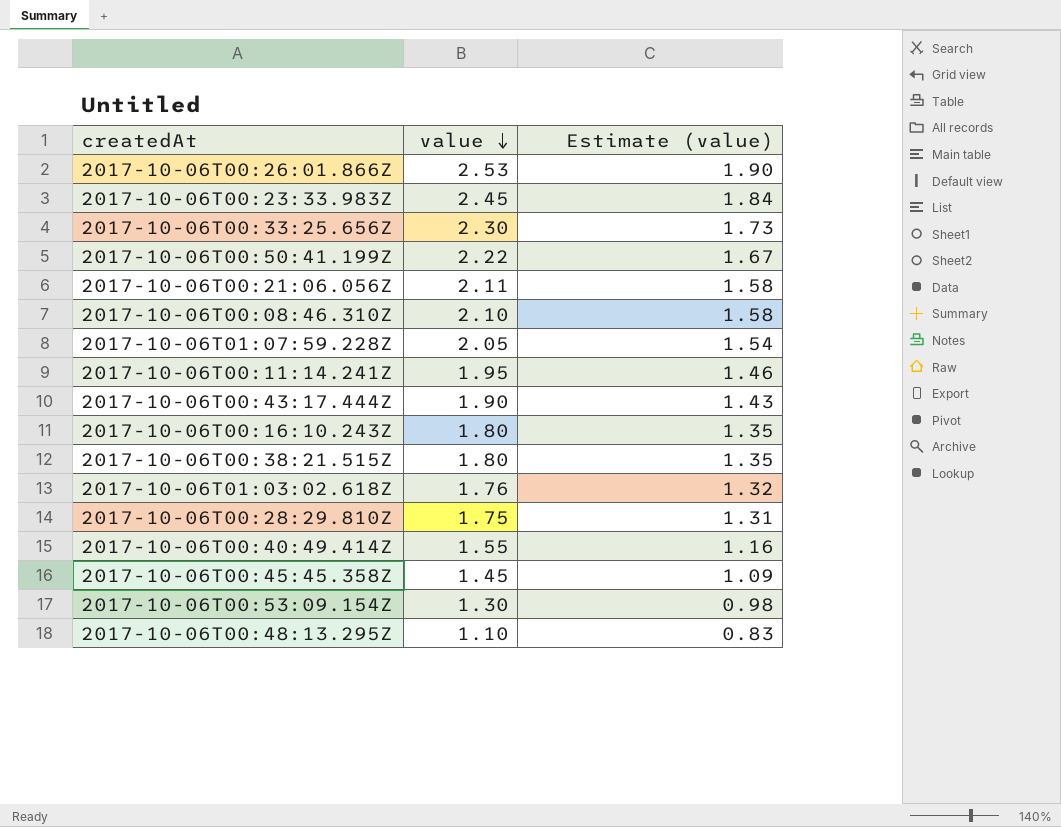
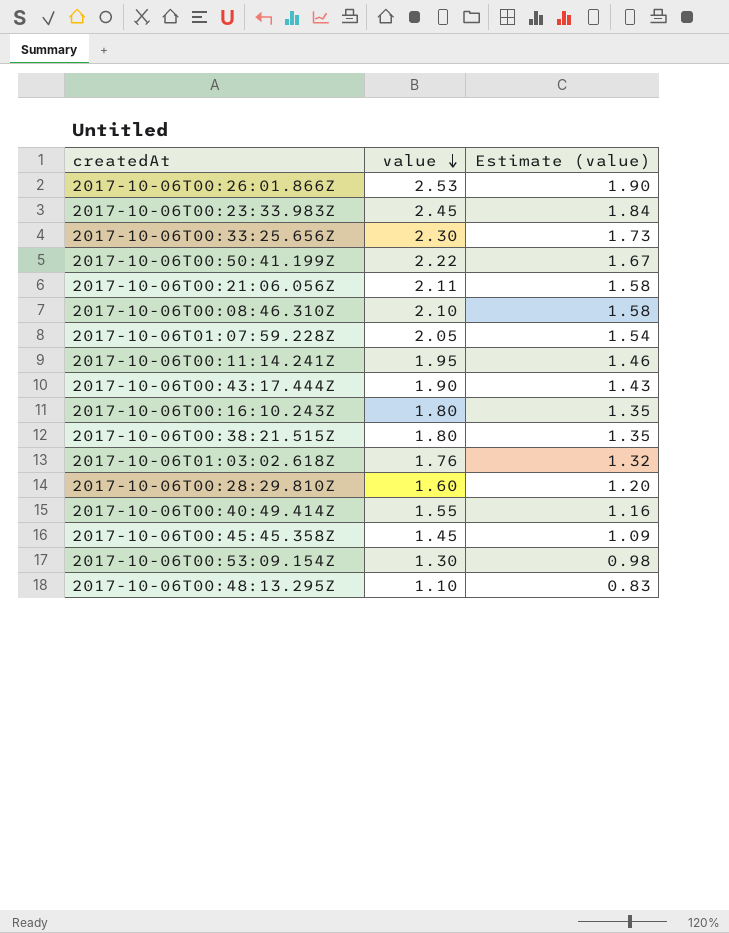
2017-10-06T00:28:29.810Z | value: 1.75 -> 1.60
2017-10-06T00:28:29.810Z | Estimate (value): 1.31 -> 1.20

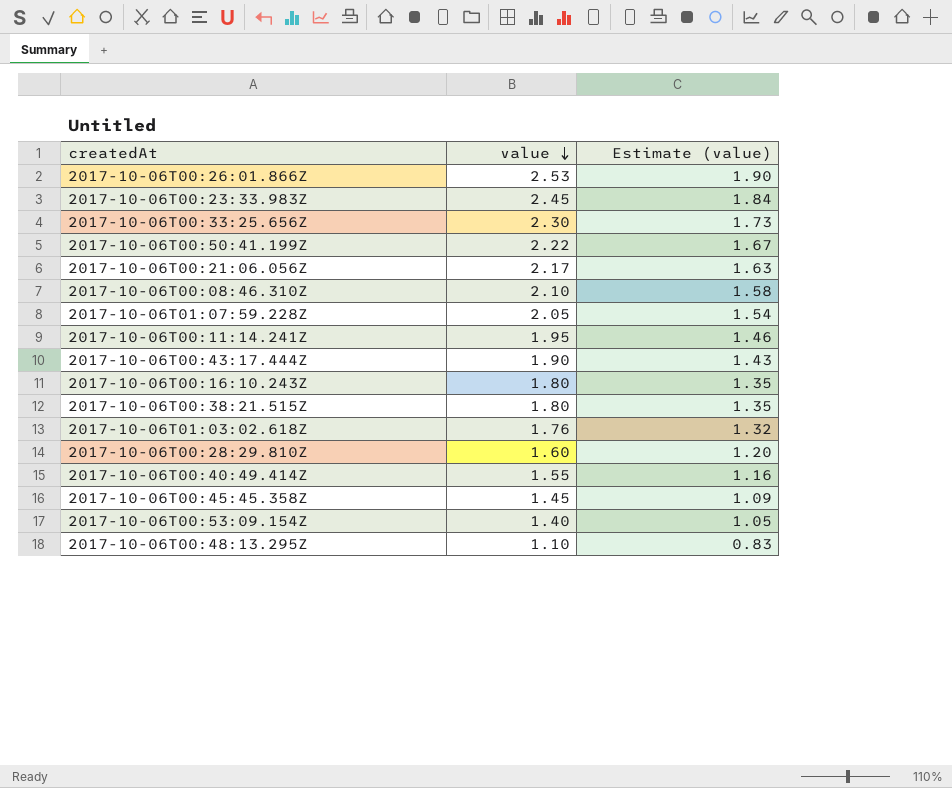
2017-10-06T00:21:06.056Z | value: 2.11 -> 2.17
2017-10-06T00:21:06.056Z | Estimate (value): 1.58 -> 1.63
2017-10-06T00:53:09.154Z | value: 1.30 -> 1.40
2017-10-06T00:53:09.154Z | Estimate (value): 0.98 -> 1.05

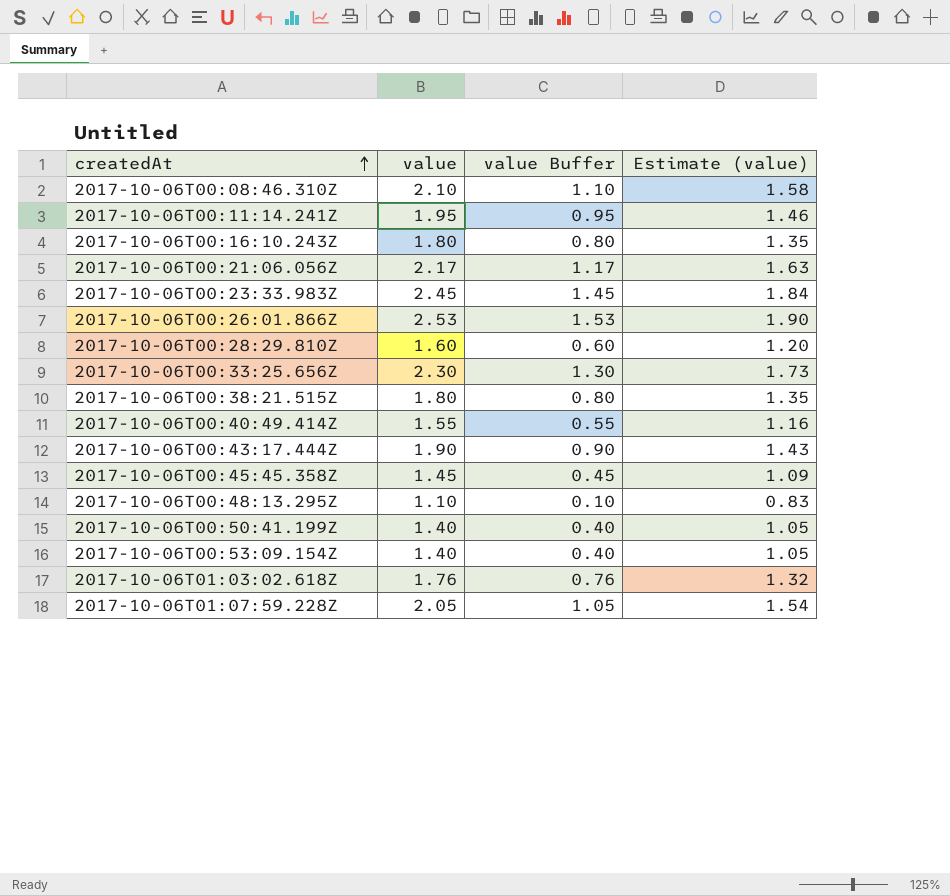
row order: value descending -> createdAt ascending
column value Buffer | formula: none -> [value] - 1
2017-10-06T00:50:41.199Z | value: 2.22 -> 1.40
2017-10-06T00:50:41.199Z | Estimate (value): 1.67 -> 1.05

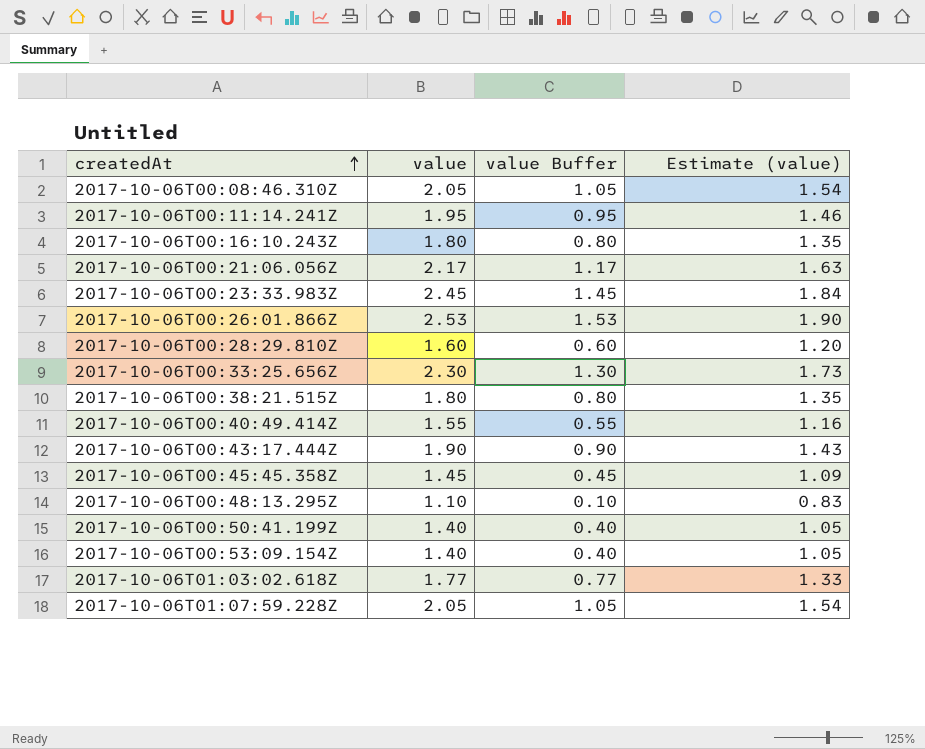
2017-10-06T00:08:46.310Z | value: 2.10 -> 2.05
2017-10-06T00:08:46.310Z | value Buffer: 1.10 -> 1.05
2017-10-06T00:08:46.310Z | Estimate (value): 1.58 -> 1.54
2017-10-06T01:03:02.618Z | value: 1.76 -> 1.77
2017-10-06T01:03:02.618Z | value Buffer: 0.76 -> 0.77
2017-10-06T01:03:02.618Z | Estimate (value): 1.32 -> 1.33

